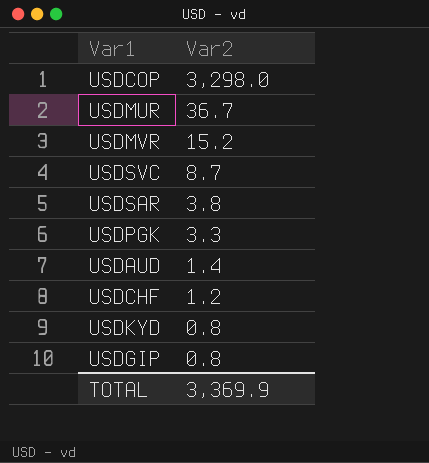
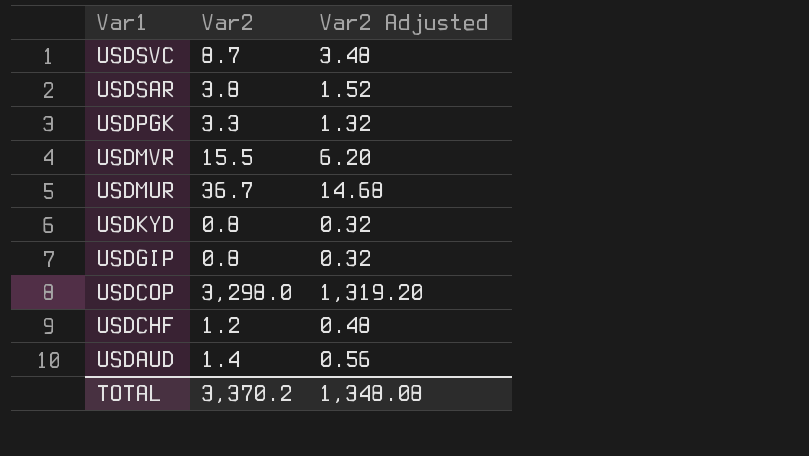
row order: Var2 descending -> Var1 descending
column Var2 Adjusted | formula: none -> [Var2] * 0.4
USDMVR | Var2: 15.2 -> 15.5
TOTAL | Var2: 3,369.9 -> 3,370.2

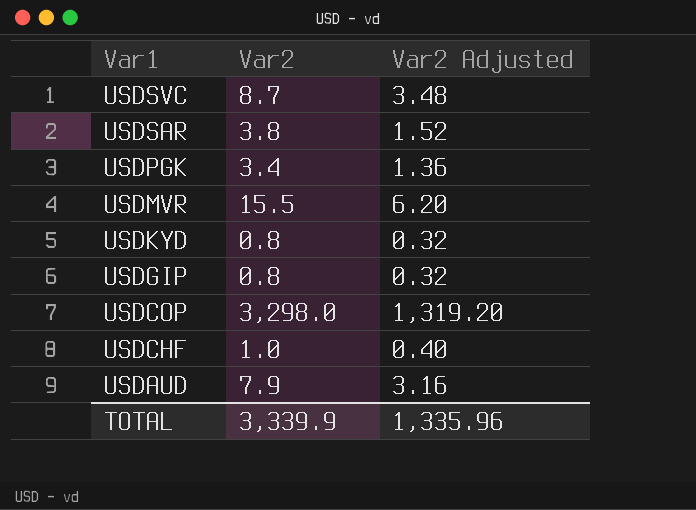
row USDMUR: 36.7 | 14.68 -> none
USDPGK | Var2: 3.3 -> 3.4
USDPGK | Var2 Adjusted: 1.32 -> 1.36
USDCHF | Var2: 1.2 -> 1.0
USDCHF | Var2 Adjusted: 0.48 -> 0.40
USDAUD | Var2: 1.4 -> 7.9
USDAUD | Var2 Adjusted: 0.56 -> 3.16
TOTAL | Var2: 3,370.2 -> 3,339.9
TOTAL | Var2 Adjusted: 1,348.08 -> 1,335.96

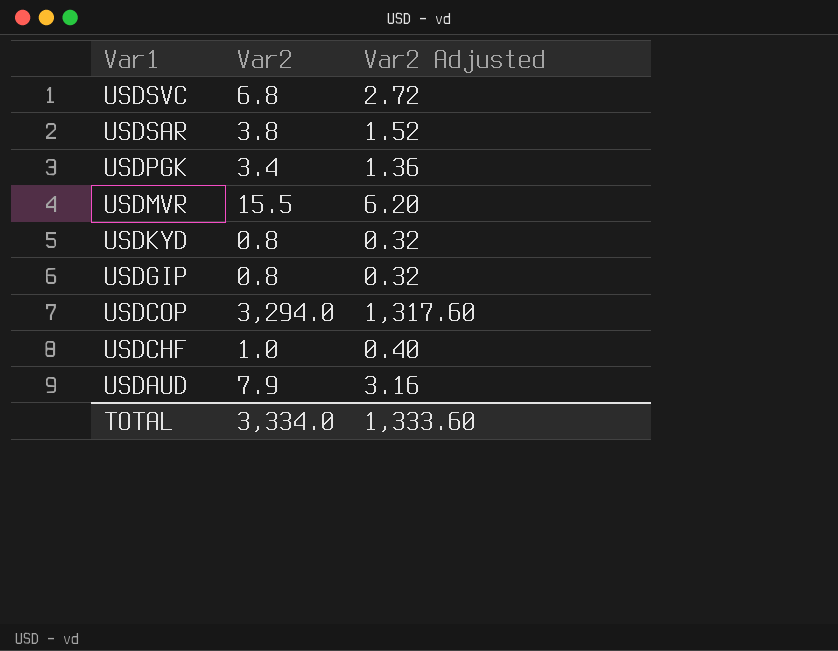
USDSVC | Var2: 8.7 -> 6.8
USDSVC | Var2 Adjusted: 3.48 -> 2.72
USDCOP | Var2: 3,298.0 -> 3,294.0
USDCOP | Var2 Adjusted: 1,319.20 -> 1,317.60
TOTAL | Var2: 3,339.9 -> 3,334.0
TOTAL | Var2 Adjusted: 1,335.96 -> 1,333.60

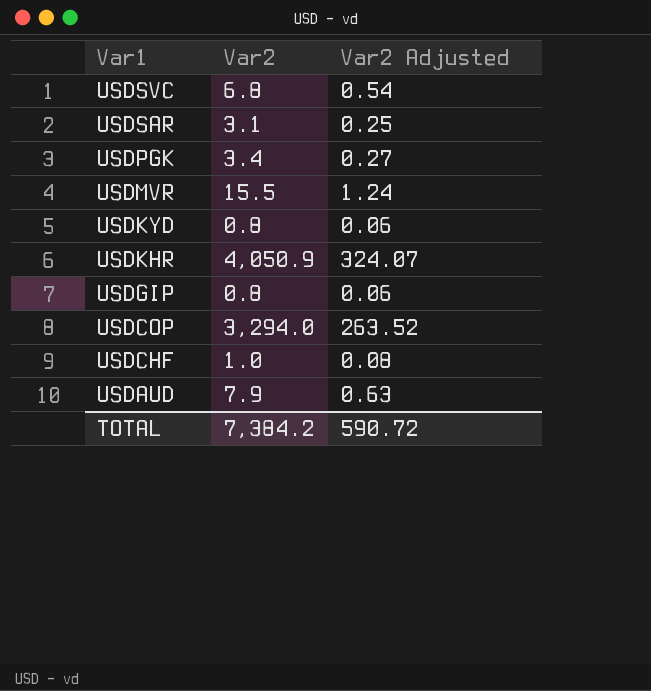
column Var2 Adjusted | formula: [Var2] * 0.4 -> [Var2] * 0.08
USDSAR | Var2: 3.8 -> 3.1
row USDKHR: none -> 4,050.9 | 324.07
TOTAL | Var2: 3,334.0 -> 7,384.2
TOTAL | Var2 Adjusted: 1,333.60 -> 590.72

